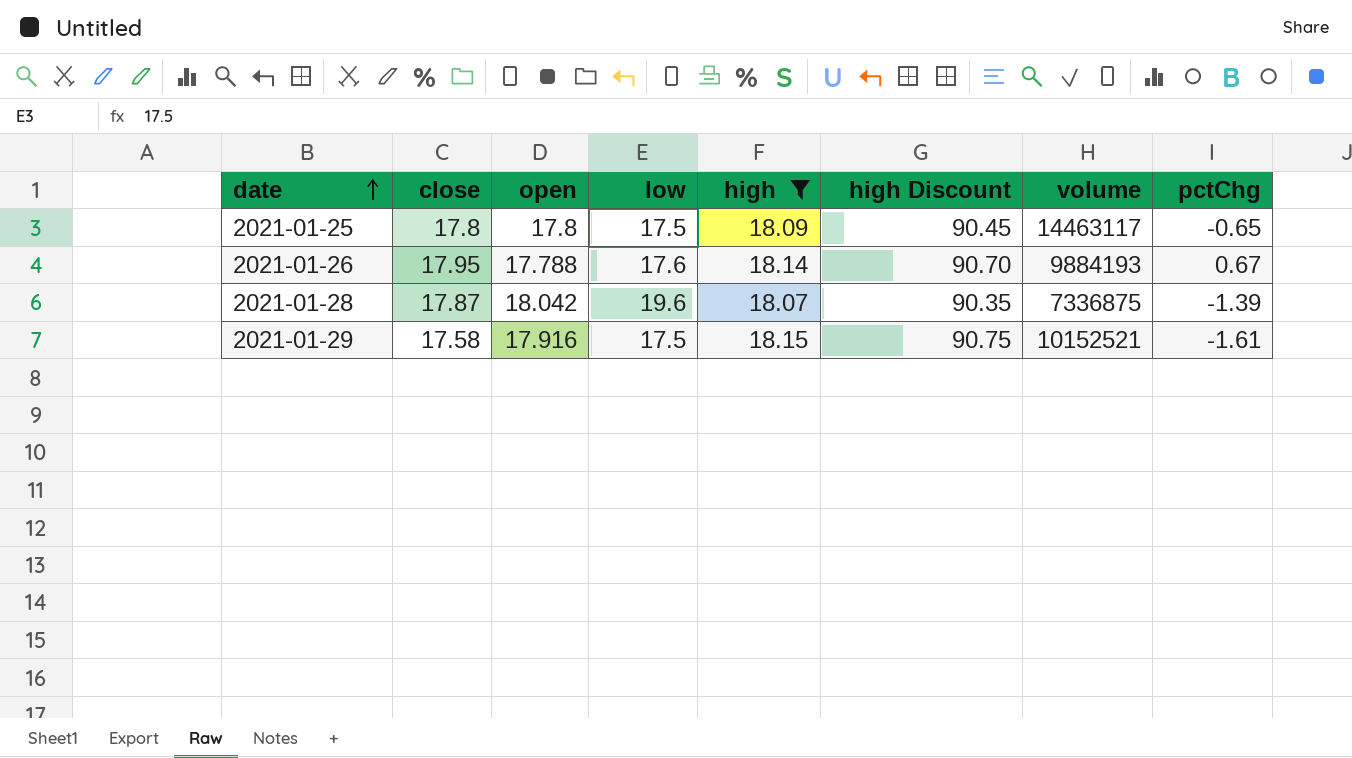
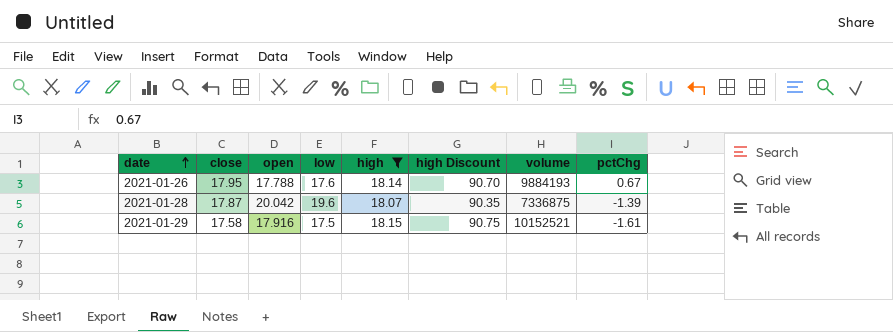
row 2021-01-25: 17.8 | 17.8 | 17.5 | 18.09 | 90.45 | 14463117 | -0.65 -> none
2021-01-28 | open: 18.042 -> 20.042

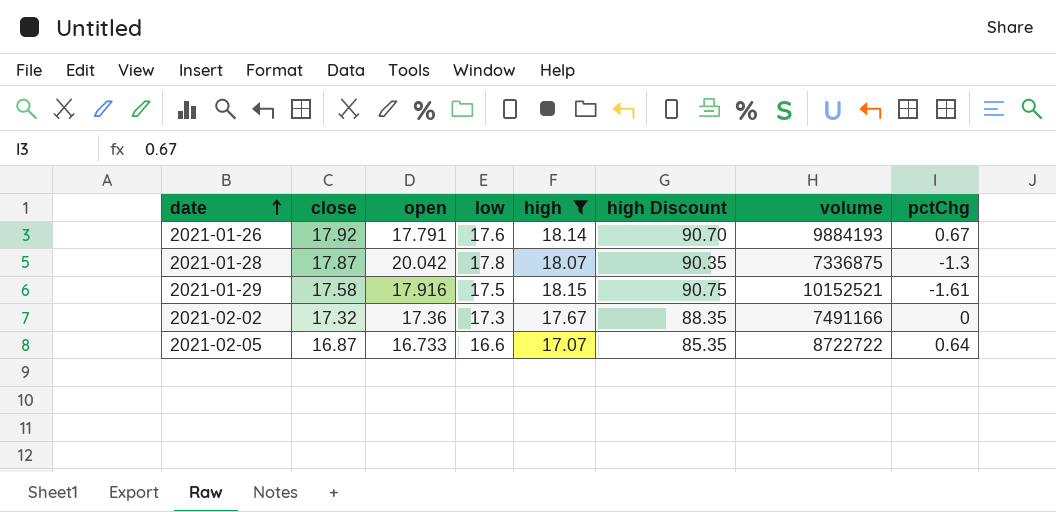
2021-01-26 | close: 17.95 -> 17.92
2021-01-26 | open: 17.788 -> 17.791
2021-01-28 | low: 19.6 -> 17.8
2021-01-28 | pctChg: -1.39 -> -1.3
row 2021-02-02: none -> 17.32 | 17.36 | 17.3 | 17.67 | 88.35 | 7491166 | 0
row 2021-02-05: none -> 16.87 | 16.733 | 16.6 | 17.07 | 85.35 | 8722722 | 0.64

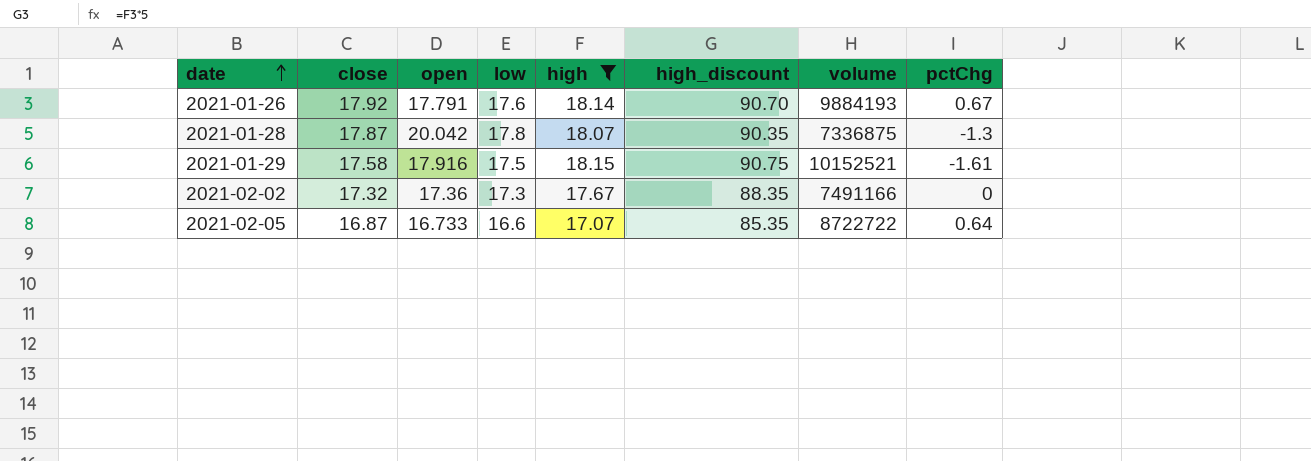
column name: high Discount -> high_discount

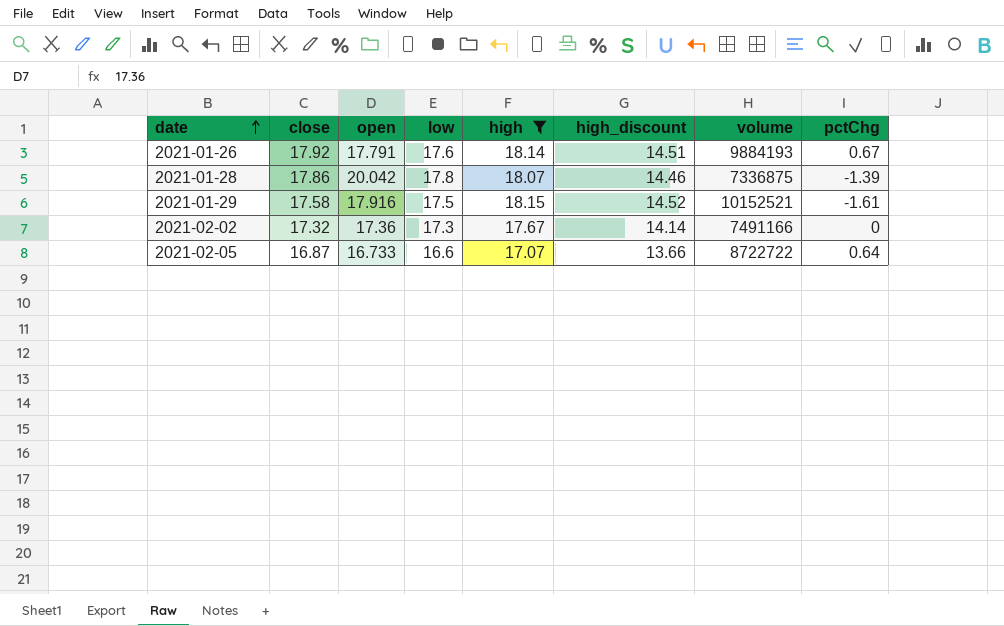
column high_discount | formula: [high] * 5 -> [high] * 0.8
2021-01-28 | close: 17.87 -> 17.86
2021-01-28 | pctChg: -1.3 -> -1.39

